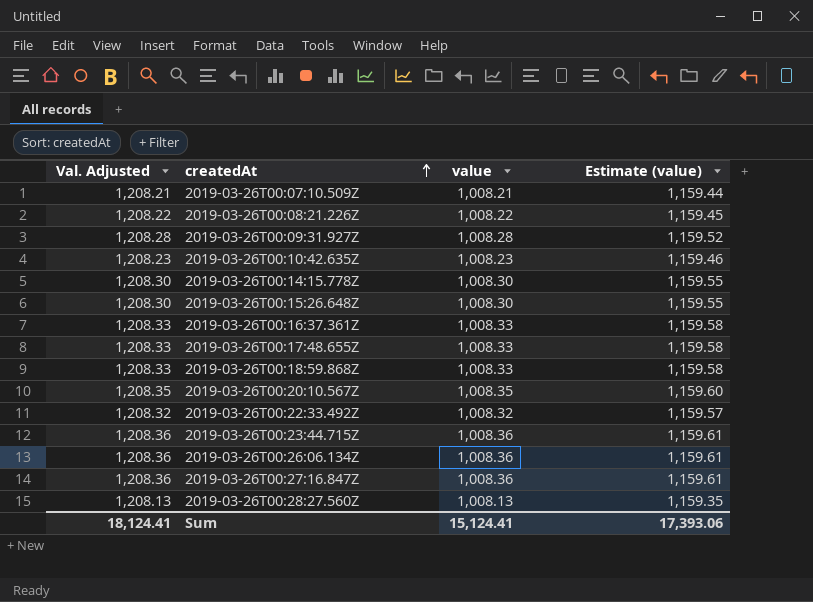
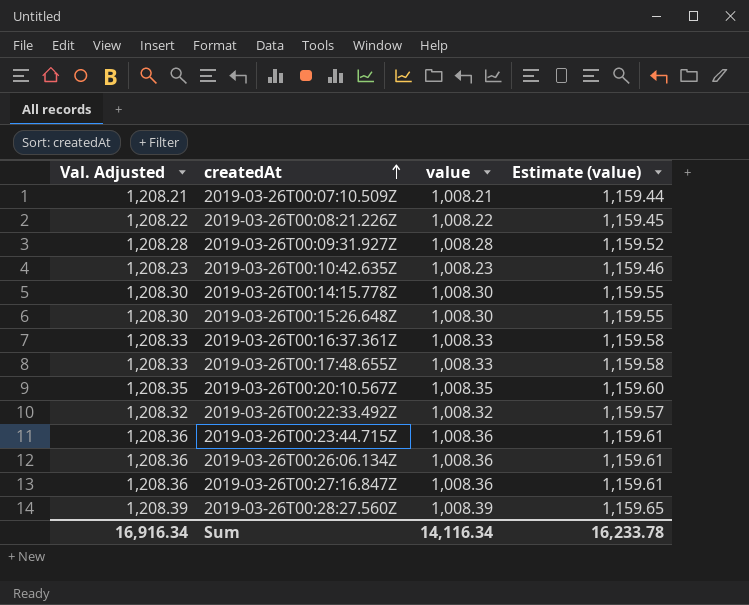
row 2019-03-26T00:18:59.868Z: 1,208.33 | 1,008.33 | 1,159.58 -> none
2019-03-26T00:28:27.560Z | Val. Adjusted: 1,208.13 -> 1,208.39
2019-03-26T00:28:27.560Z | value: 1,008.13 -> 1,008.39
2019-03-26T00:28:27.560Z | Estimate (value): 1,159.35 -> 1,159.65
Sum | Val. Adjusted: 18,124.41 -> 16,916.34
Sum | value: 15,124.41 -> 14,116.34
Sum | Estimate (value): 17,393.06 -> 16,233.78

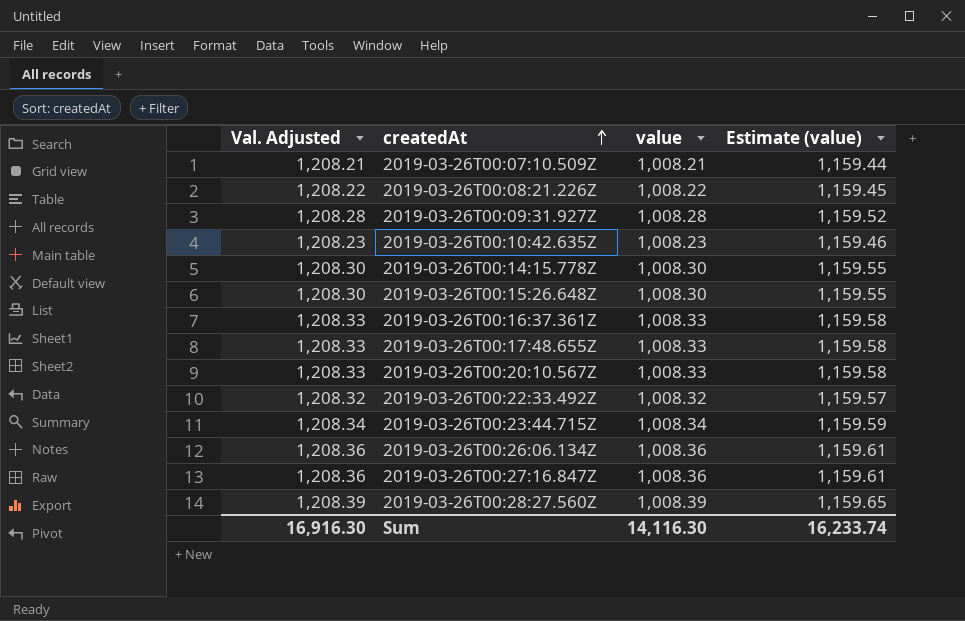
2019-03-26T00:20:10.567Z | Val. Adjusted: 1,208.35 -> 1,208.33
2019-03-26T00:20:10.567Z | value: 1,008.35 -> 1,008.33
2019-03-26T00:20:10.567Z | Estimate (value): 1,159.60 -> 1,159.58
2019-03-26T00:23:44.715Z | Val. Adjusted: 1,208.36 -> 1,208.34
2019-03-26T00:23:44.715Z | value: 1,008.36 -> 1,008.34
2019-03-26T00:23:44.715Z | Estimate (value): 1,159.61 -> 1,159.59
Sum | Val. Adjusted: 16,916.34 -> 16,916.30
Sum | value: 14,116.34 -> 14,116.30
Sum | Estimate (value): 16,233.78 -> 16,233.74

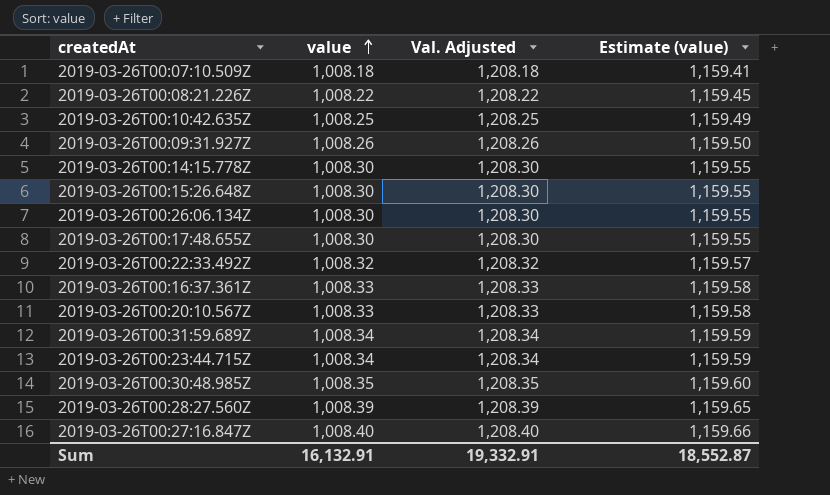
row order: createdAt ascending -> value ascending
column Val. Adjusted | position: 1 -> 3
2019-03-26T00:07:10.509Z | value: 1,008.21 -> 1,008.18
2019-03-26T00:07:10.509Z | Val. Adjusted: 1,208.21 -> 1,208.18
2019-03-26T00:07:10.509Z | Estimate (value): 1,159.44 -> 1,159.41
2019-03-26T00:10:42.635Z | value: 1,008.23 -> 1,008.25
2019-03-26T00:10:42.635Z | Val. Adjusted: 1,208.23 -> 1,208.25
2019-03-26T00:10:42.635Z | Estimate (value): 1,159.46 -> 1,159.49
2019-03-26T00:09:31.927Z | value: 1,008.28 -> 1,008.26
2019-03-26T00:09:31.927Z | Val. Adjusted: 1,208.28 -> 1,208.26
2019-03-26T00:09:31.927Z | Estimate (value): 1,159.52 -> 1,159.50
2019-03-26T00:26:06.134Z | value: 1,008.36 -> 1,008.30
2019-03-26T00:26:06.134Z | Val. Adjusted: 1,208.36 -> 1,208.30
2019-03-26T00:26:06.134Z | Estimate (value): 1,159.61 -> 1,159.55
2019-03-26T00:17:48.655Z | value: 1,008.33 -> 1,008.30
2019-03-26T00:17:48.655Z | Val. Adjusted: 1,208.33 -> 1,208.30
2019-03-26T00:17:48.655Z | Estimate (value): 1,159.58 -> 1,159.55
row 2019-03-26T00:31:59.689Z: none -> 1,008.34 | 1,208.34 | 1,159.59
row 2019-03-26T00:30:48.985Z: none -> 1,008.35 | 1,208.35 | 1,159.60
2019-03-26T00:27:16.847Z | value: 1,008.36 -> 1,008.40
2019-03-26T00:27:16.847Z | Val. Adjusted: 1,208.36 -> 1,208.40
2019-03-26T00:27:16.847Z | Estimate (value): 1,159.61 -> 1,159.66
Sum | value: 14,116.30 -> 16,132.91
Sum | Val. Adjusted: 16,916.30 -> 19,332.91
Sum | Estimate (value): 16,233.74 -> 18,552.87

